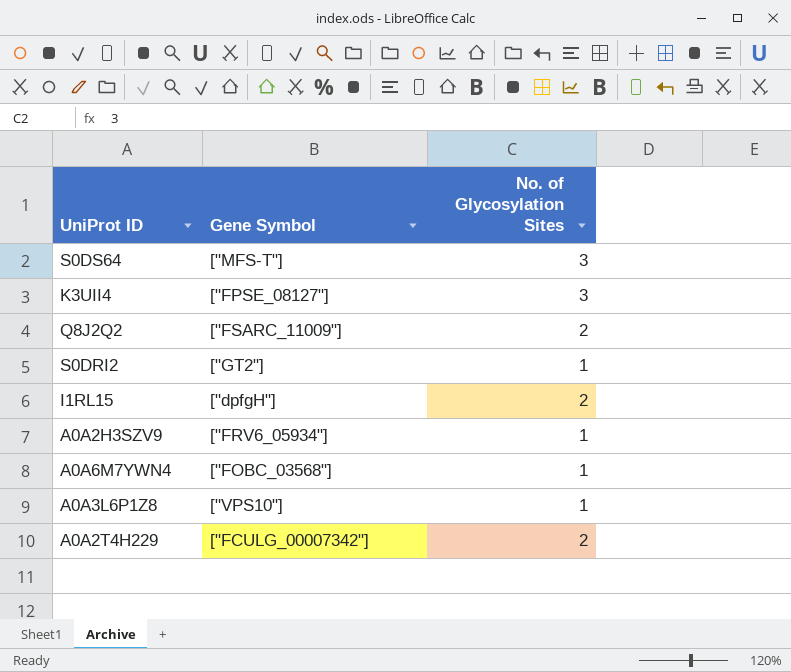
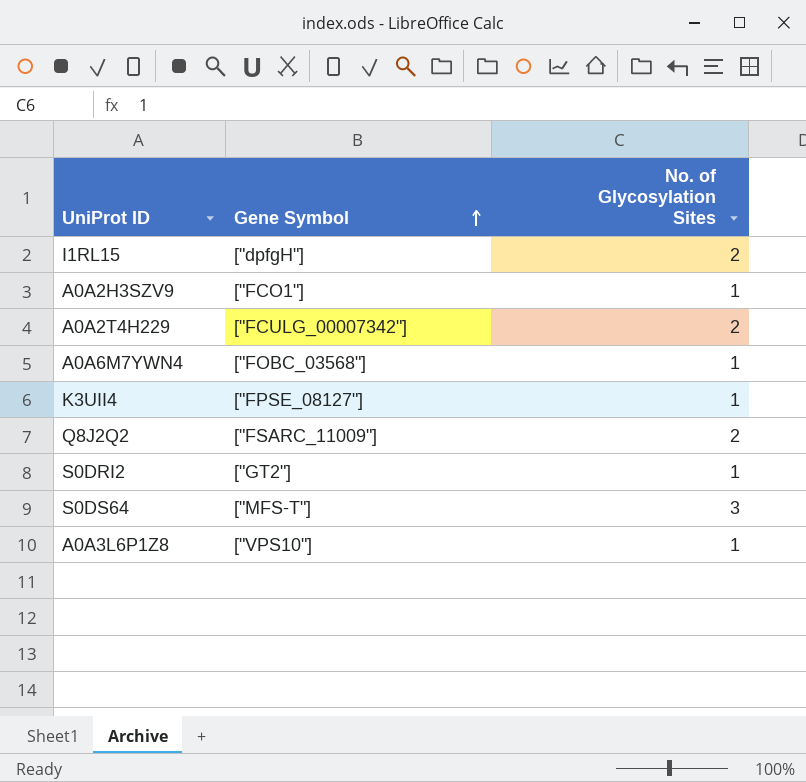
row order: none -> Gene Symbol ascending
A0A2H3SZV9 | Gene Symbol: ["FRV6_05934"] -> ["FCO1"]
K3UII4 | No. of Glycosylation Sites: 3 -> 1

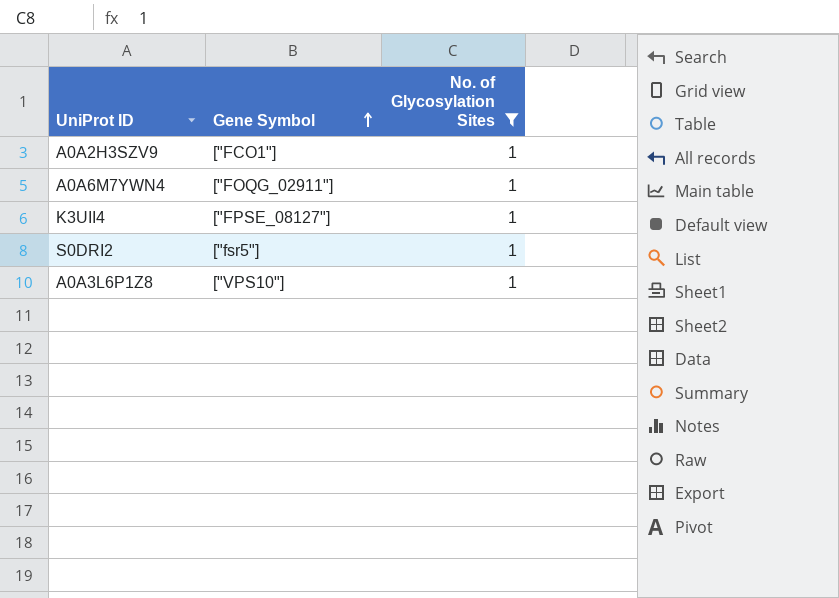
filter: none -> No. of Glycosylation Sites = 1
A0A6M7YWN4 | Gene Symbol: ["FOBC_03568"] -> ["FOQG_02911"]
S0DRI2 | Gene Symbol: ["GT2"] -> ["fsr5"]

